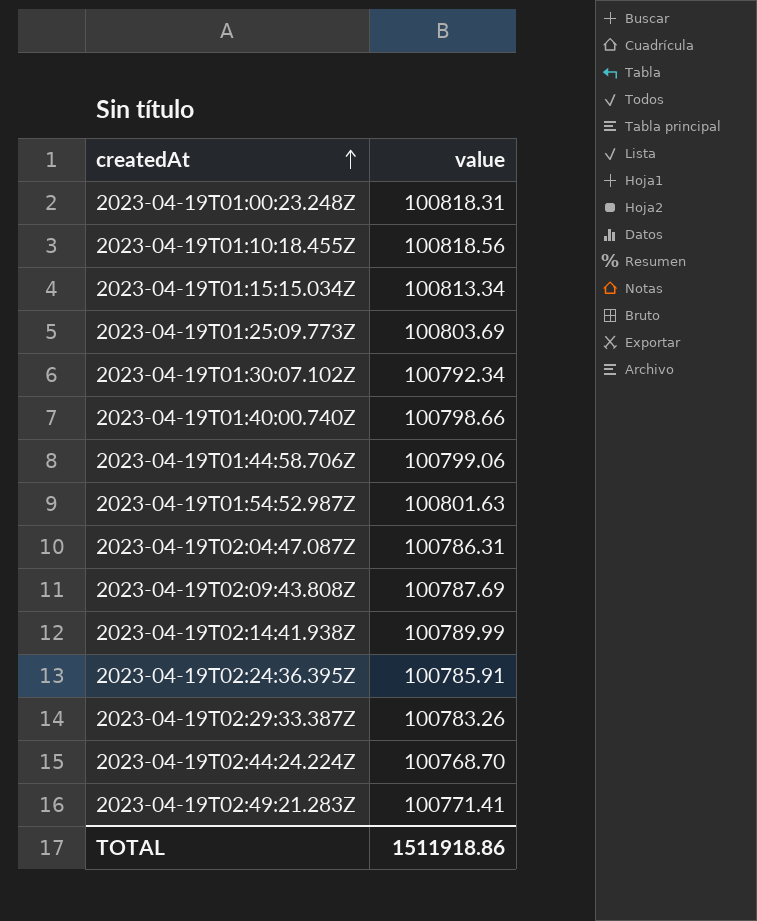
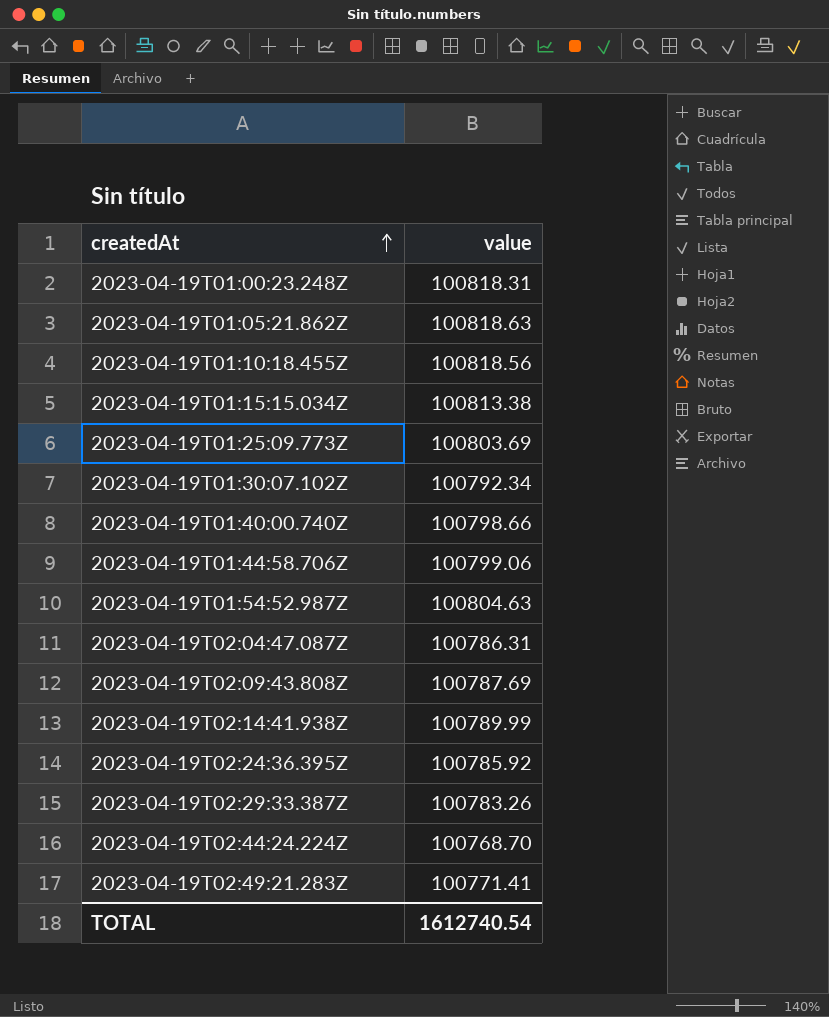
row 2023-04-19T01:05:21.862Z: none -> 100818.63
2023-04-19T01:15:15.034Z | value: 100813.34 -> 100813.38
2023-04-19T01:54:52.987Z | value: 100801.63 -> 100804.63
2023-04-19T02:24:36.395Z | value: 100785.91 -> 100785.92
TOTAL | value: 1511918.86 -> 1612740.54

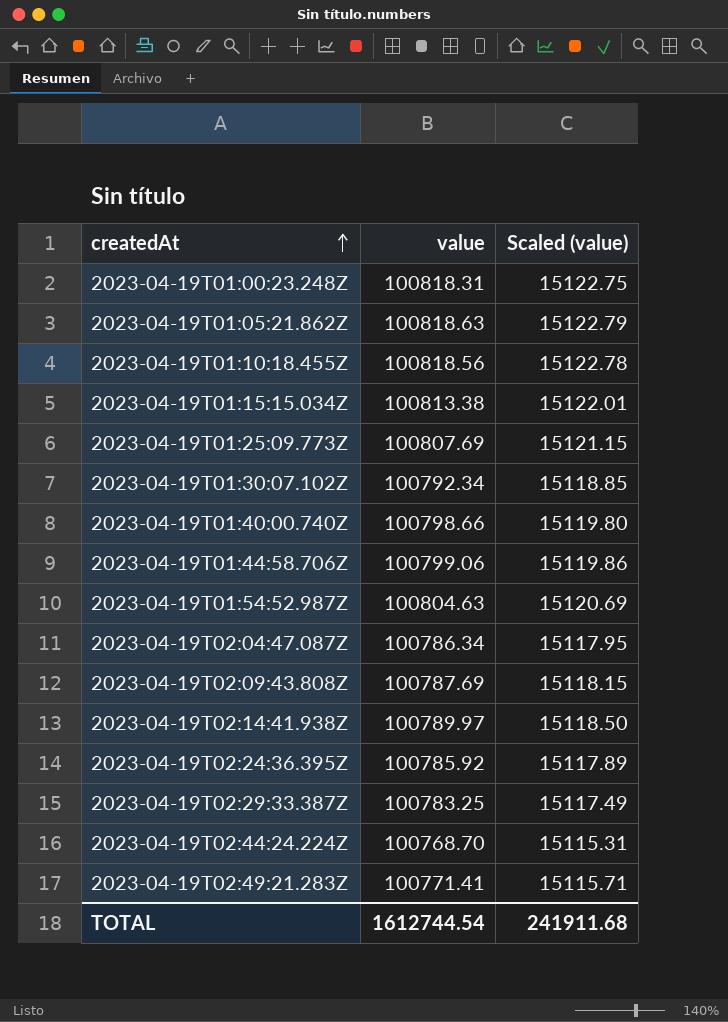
column Scaled (value) | formula: none -> [value] * 0.15
2023-04-19T01:25:09.773Z | value: 100803.69 -> 100807.69
2023-04-19T02:04:47.087Z | value: 100786.31 -> 100786.34
2023-04-19T02:14:41.938Z | value: 100789.99 -> 100789.97
2023-04-19T02:29:33.387Z | value: 100783.26 -> 100783.25
TOTAL | value: 1612740.54 -> 1612744.54

